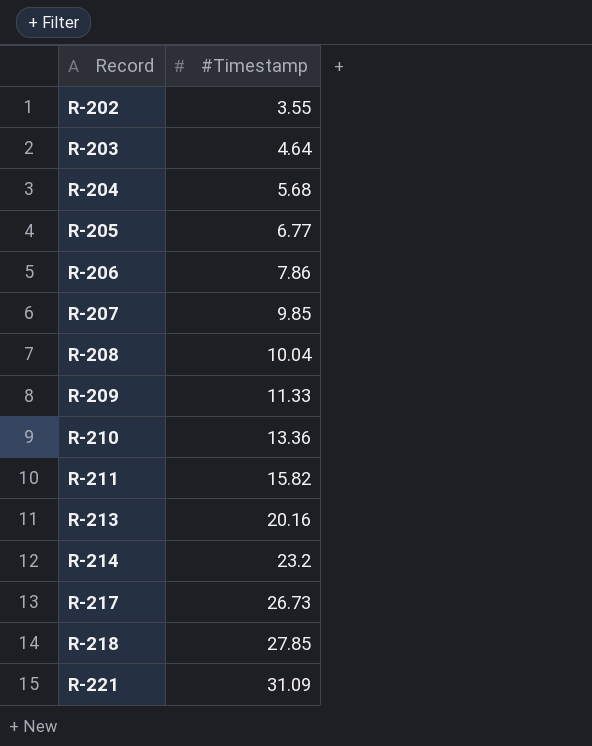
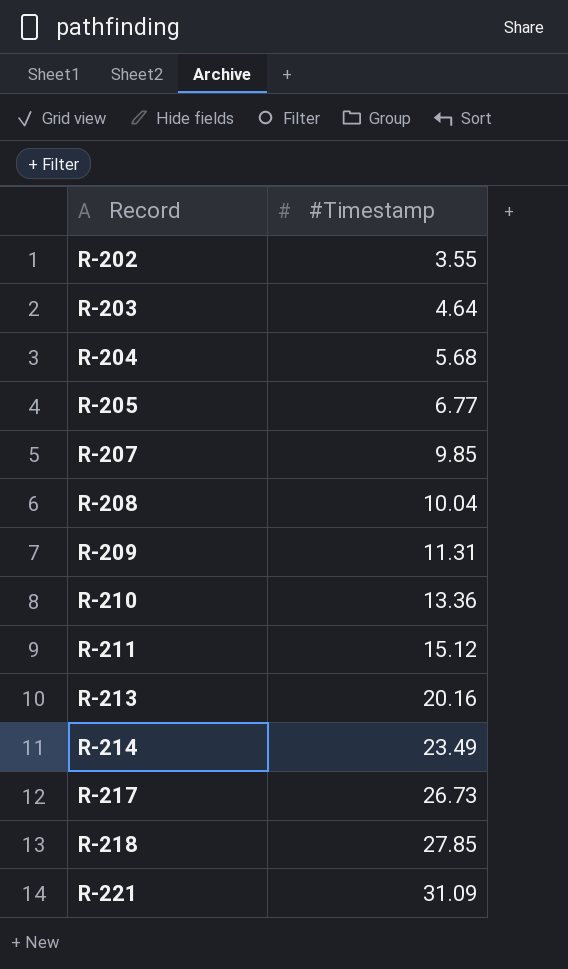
row R-206: 7.86 -> none
R-209 | #Timestamp: 11.33 -> 11.31
R-211 | #Timestamp: 15.82 -> 15.12
R-214 | #Timestamp: 23.2 -> 23.49

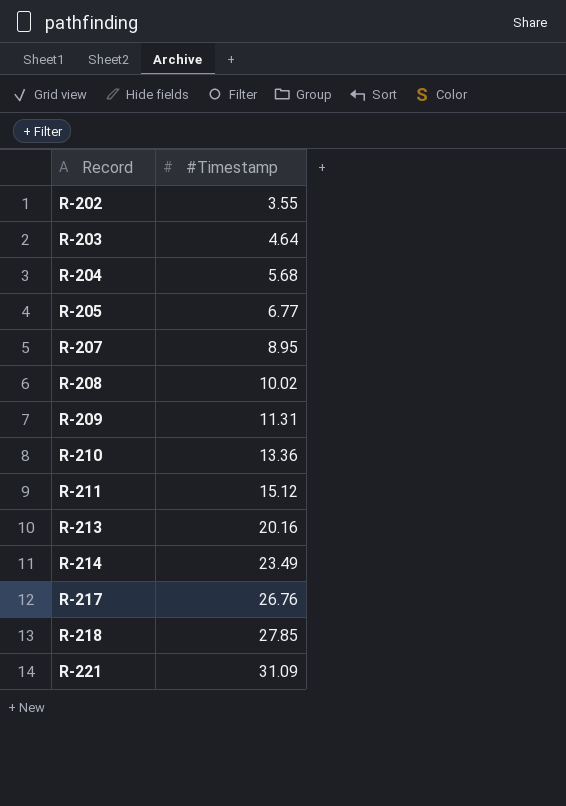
R-207 | #Timestamp: 9.85 -> 8.95
R-208 | #Timestamp: 10.04 -> 10.02
R-217 | #Timestamp: 26.73 -> 26.76

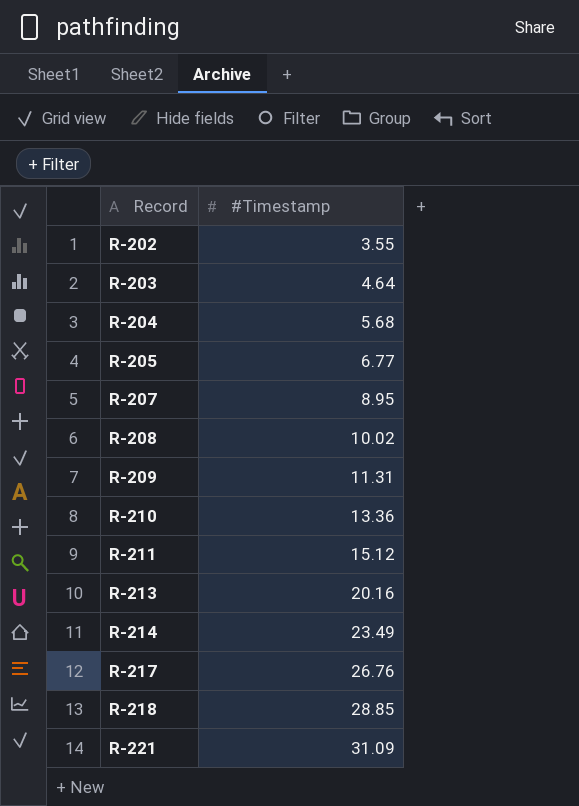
R-218 | #Timestamp: 27.85 -> 28.85

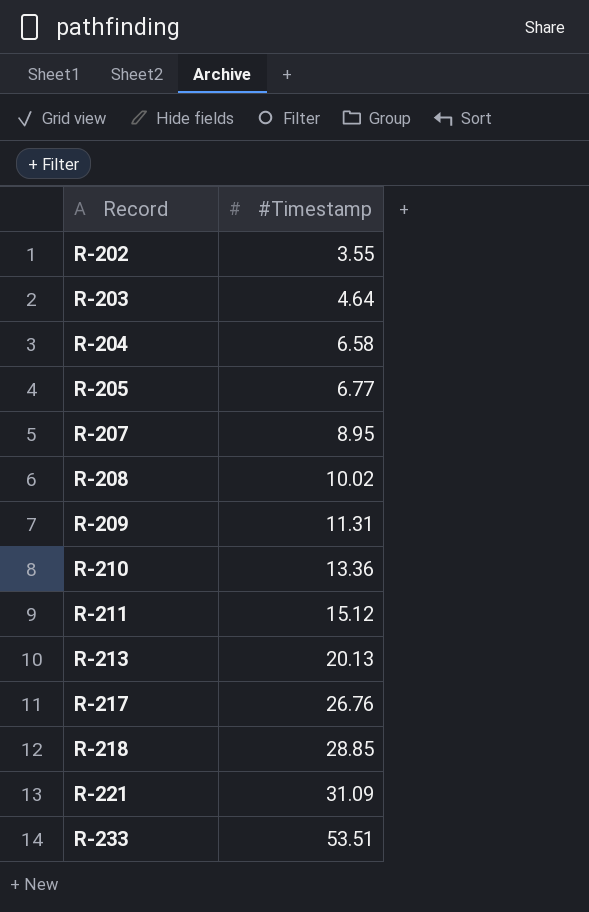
row R-214: 23.49 -> none
R-204 | #Timestamp: 5.68 -> 6.58
R-213 | #Timestamp: 20.16 -> 20.13
row R-233: none -> 53.51

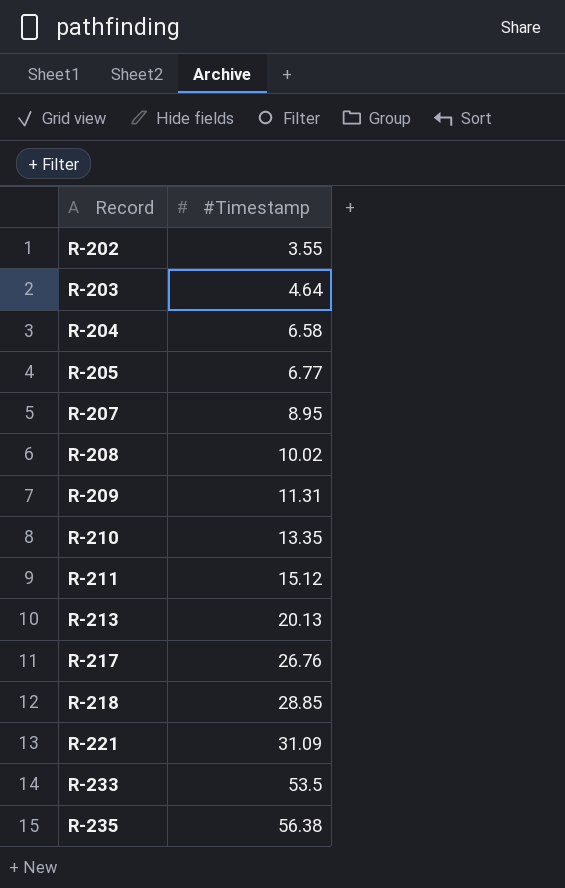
R-210 | #Timestamp: 13.36 -> 13.35
R-233 | #Timestamp: 53.51 -> 53.5
row R-235: none -> 56.38

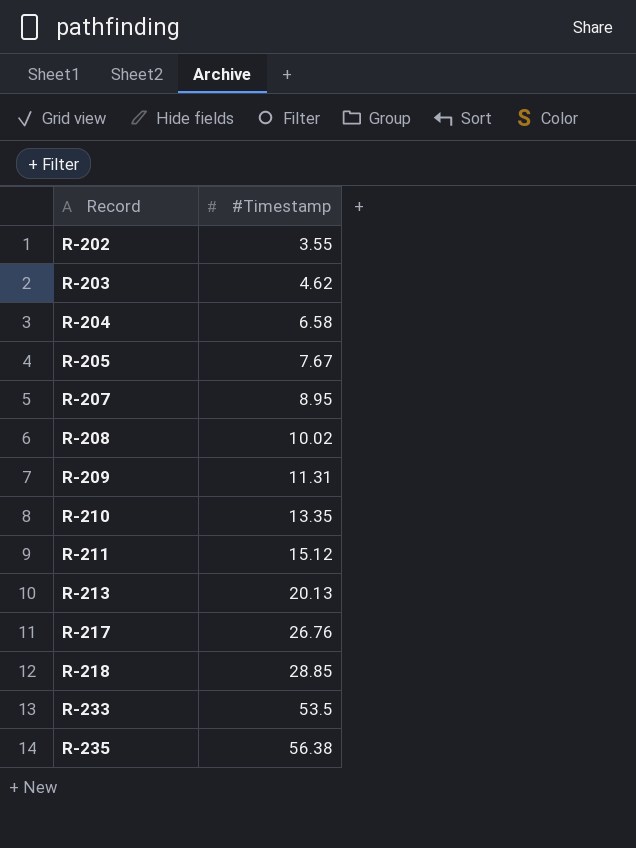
row R-221: 31.09 -> none
R-203 | #Timestamp: 4.64 -> 4.62
R-205 | #Timestamp: 6.77 -> 7.67

